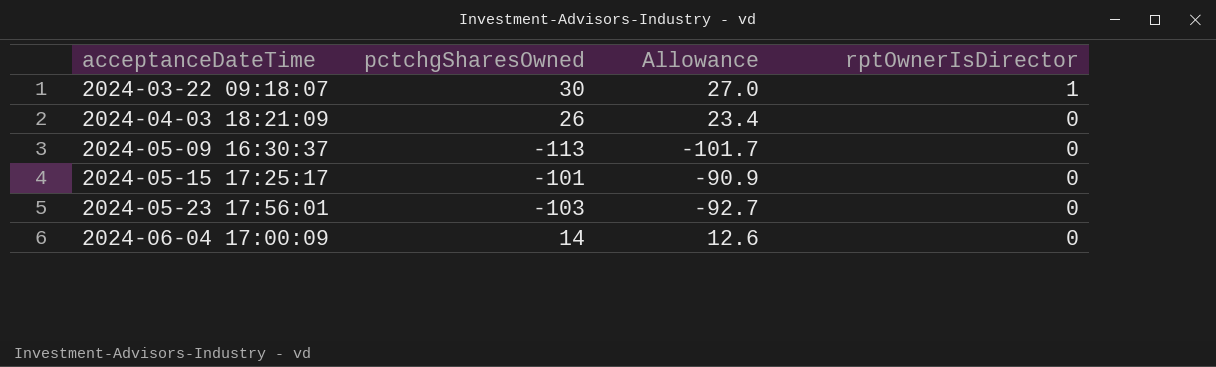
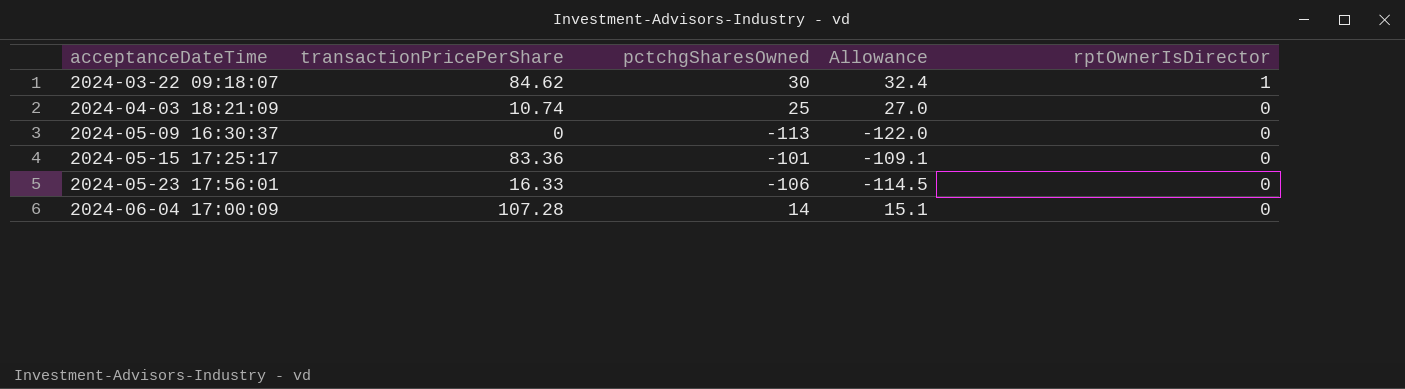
column transactionPricePerShare | position: none -> 2
column Allowance | formula: [pctchgSharesOwned] * 0.9 -> [pctchgSharesOwned] * 1.08
2024-04-03 18:21:09 | pctchgSharesOwned: 26 -> 25
2024-05-23 17:56:01 | pctchgSharesOwned: -103 -> -106

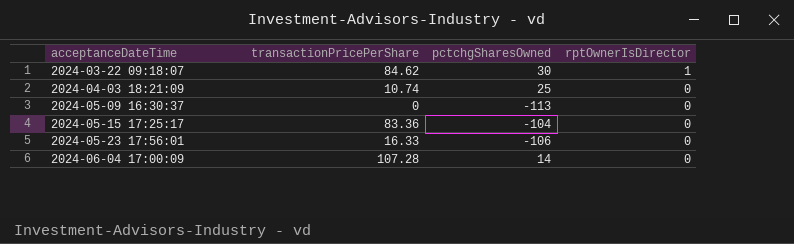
column Allowance | formula: [pctchgSharesOwned] * 1.08 -> none
2024-05-15 17:25:17 | pctchgSharesOwned: -101 -> -104

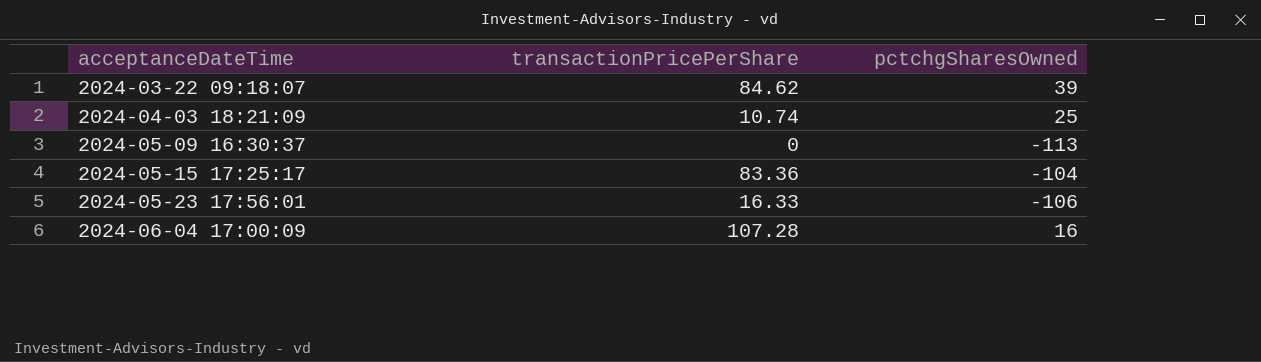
column rptOwnerIsDirector | position: 4 -> none
2024-03-22 09:18:07 | pctchgSharesOwned: 30 -> 39
2024-06-04 17:00:09 | pctchgSharesOwned: 14 -> 16

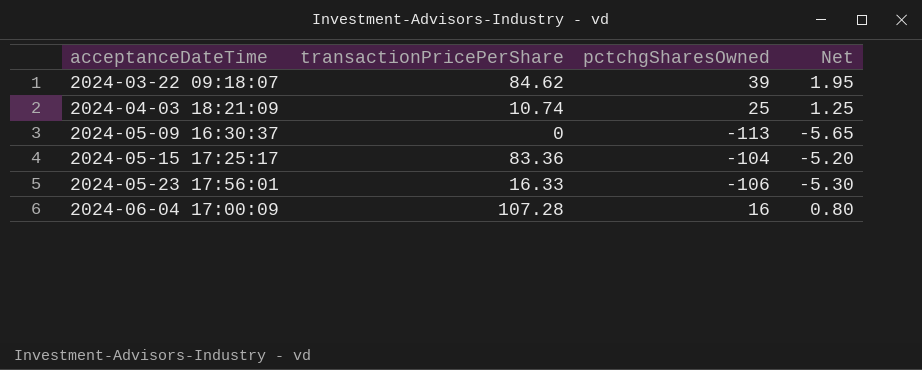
column Net | formula: none -> [pctchgSharesOwned] * 0.05

